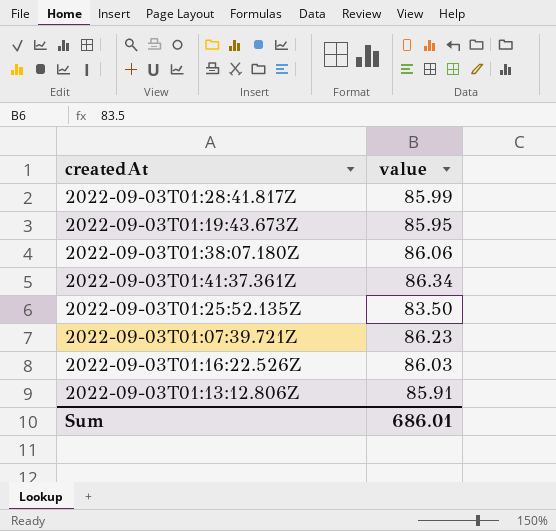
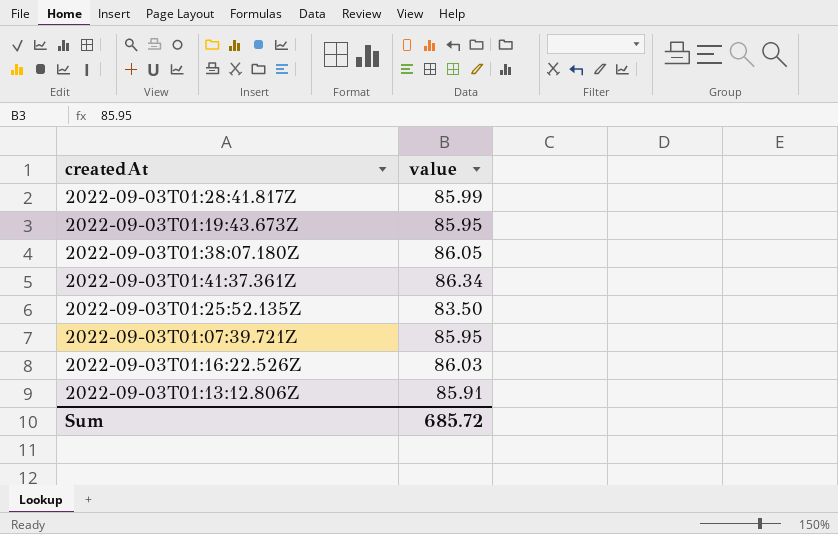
2022-09-03T01:38:07.180Z | value: 86.06 -> 86.05
2022-09-03T01:07:39.721Z | value: 86.23 -> 85.95
Sum | value: 686.01 -> 685.72

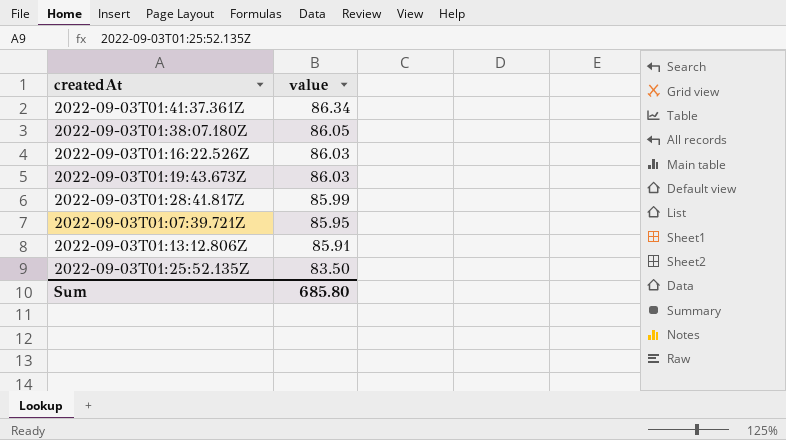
row order: none -> value descending
2022-09-03T01:19:43.673Z | value: 85.95 -> 86.03
Sum | value: 685.72 -> 685.80

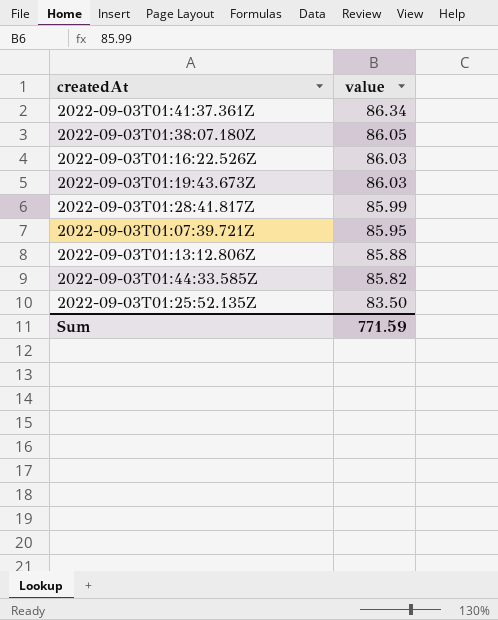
2022-09-03T01:13:12.806Z | value: 85.91 -> 85.88
row 2022-09-03T01:44:33.585Z: none -> 85.82
Sum | value: 685.80 -> 771.59

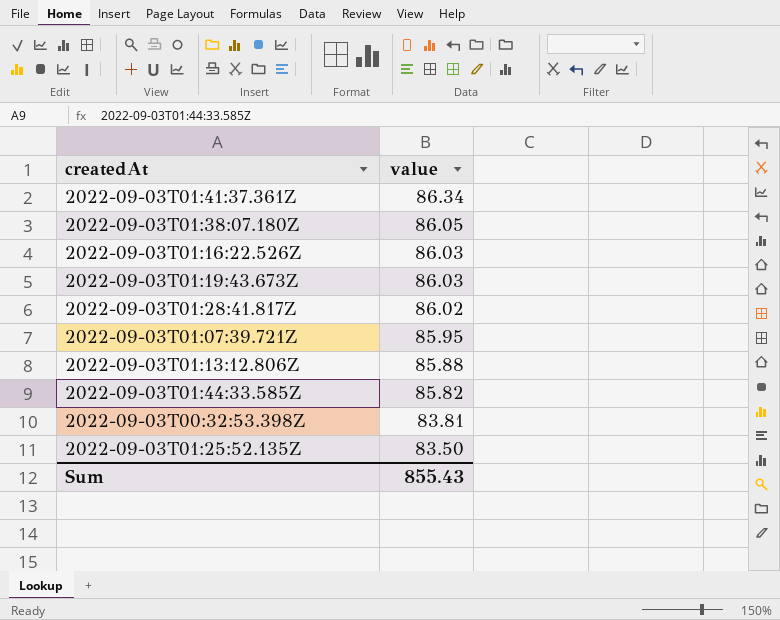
2022-09-03T01:28:41.817Z | value: 85.99 -> 86.02
row 2022-09-03T00:32:53.398Z: none -> 83.81
Sum | value: 771.59 -> 855.43

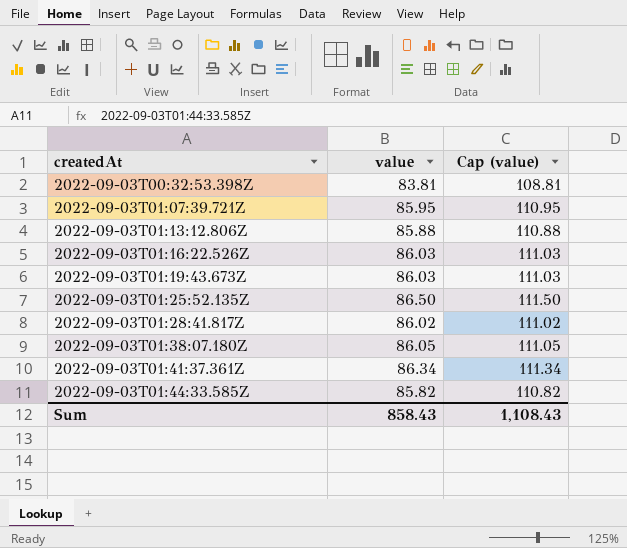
row order: value descending -> createdAt ascending
column Cap (value) | formula: none -> [value] + 25
2022-09-03T01:25:52.135Z | value: 83.50 -> 86.50
Sum | value: 855.43 -> 858.43

